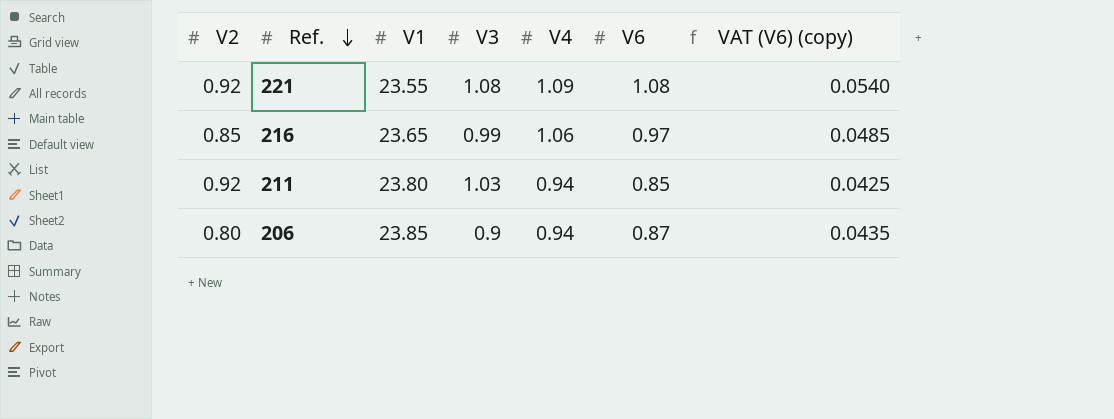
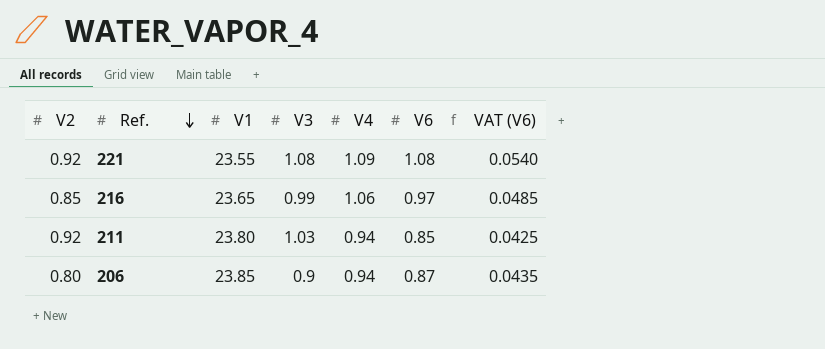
column name: VAT (V6) (copy) -> VAT (V6)

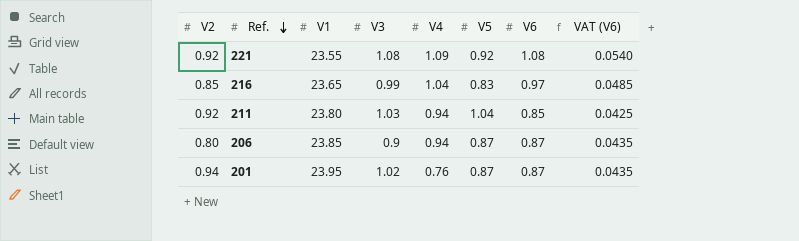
column V5 | position: none -> 6
216 | V4: 1.06 -> 1.04
row 201: none -> 0.94 | 23.95 | 1.02 | 0.76 | 0.87 | 0.87 | 0.0435

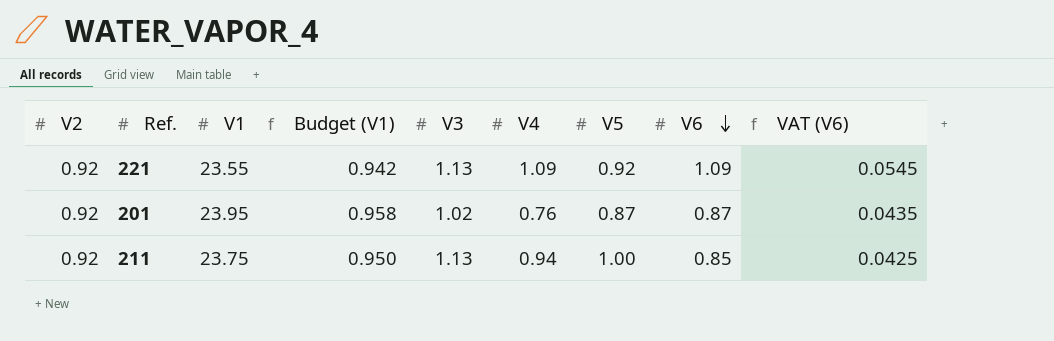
row order: Ref. descending -> V6 descending
column Budget (V1) | formula: none -> [V1] * 0.04
row 216: 0.85 | 23.65 | 0.99 | 1.04 | 0.83 | 0.97 | 0.0485 -> none
row 206: 0.80 | 23.85 | 0.9 | 0.94 | 0.87 | 0.87 | 0.0435 -> none
221 | V3: 1.08 -> 1.13
221 | V6: 1.08 -> 1.09
221 | VAT (V6): 0.0540 -> 0.0545
201 | V2: 0.94 -> 0.92
211 | V1: 23.80 -> 23.75
211 | V3: 1.03 -> 1.13
211 | V5: 1.04 -> 1.00

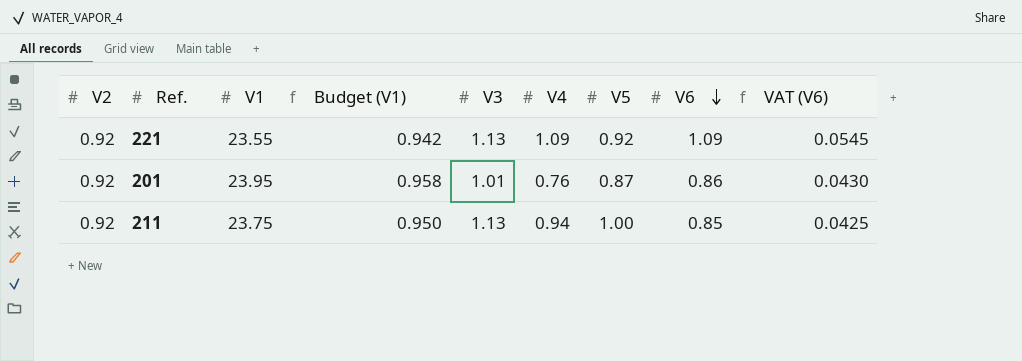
201 | V3: 1.02 -> 1.01
201 | V6: 0.87 -> 0.86
201 | VAT (V6): 0.0435 -> 0.0430

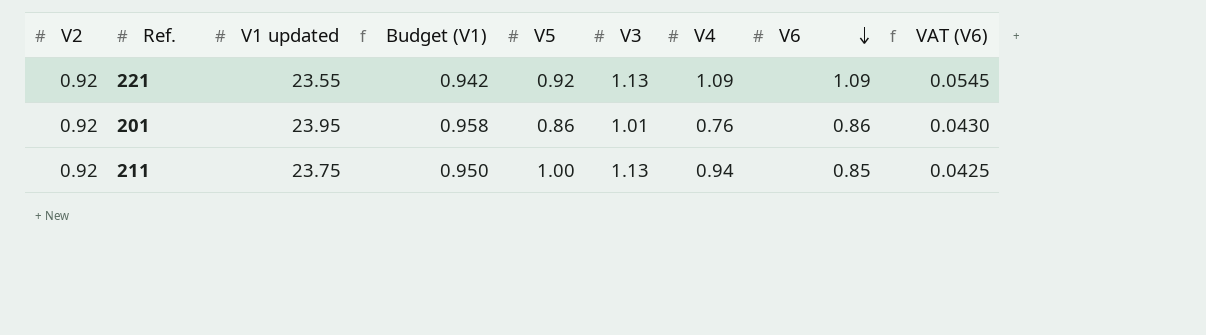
column name: V1 -> V1 updated
column V5 | position: 7 -> 5
201 | V5: 0.87 -> 0.86

